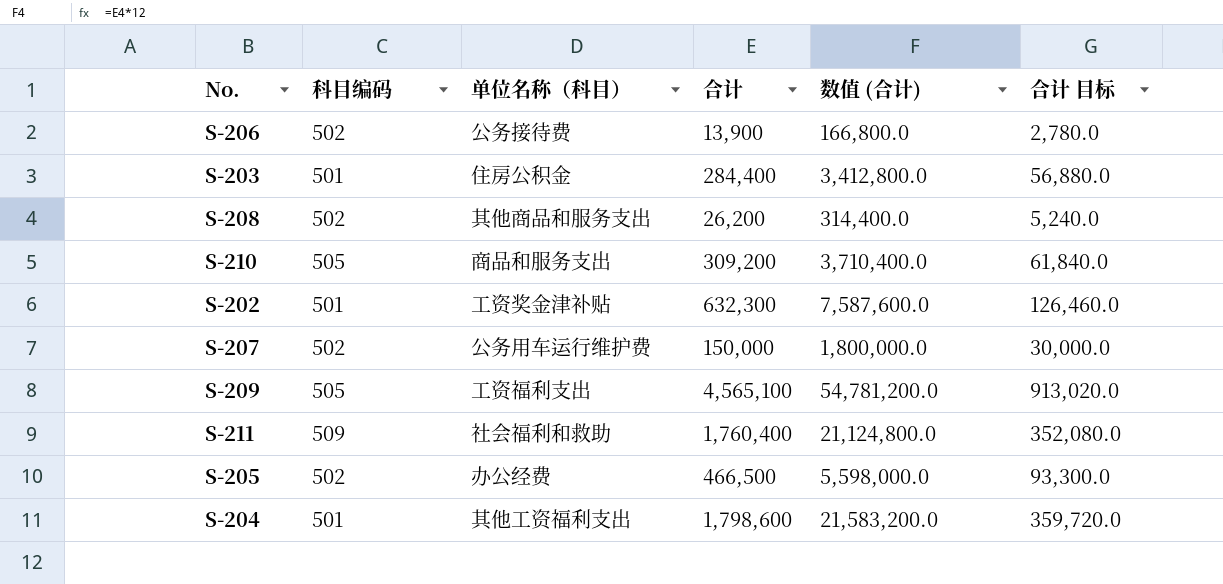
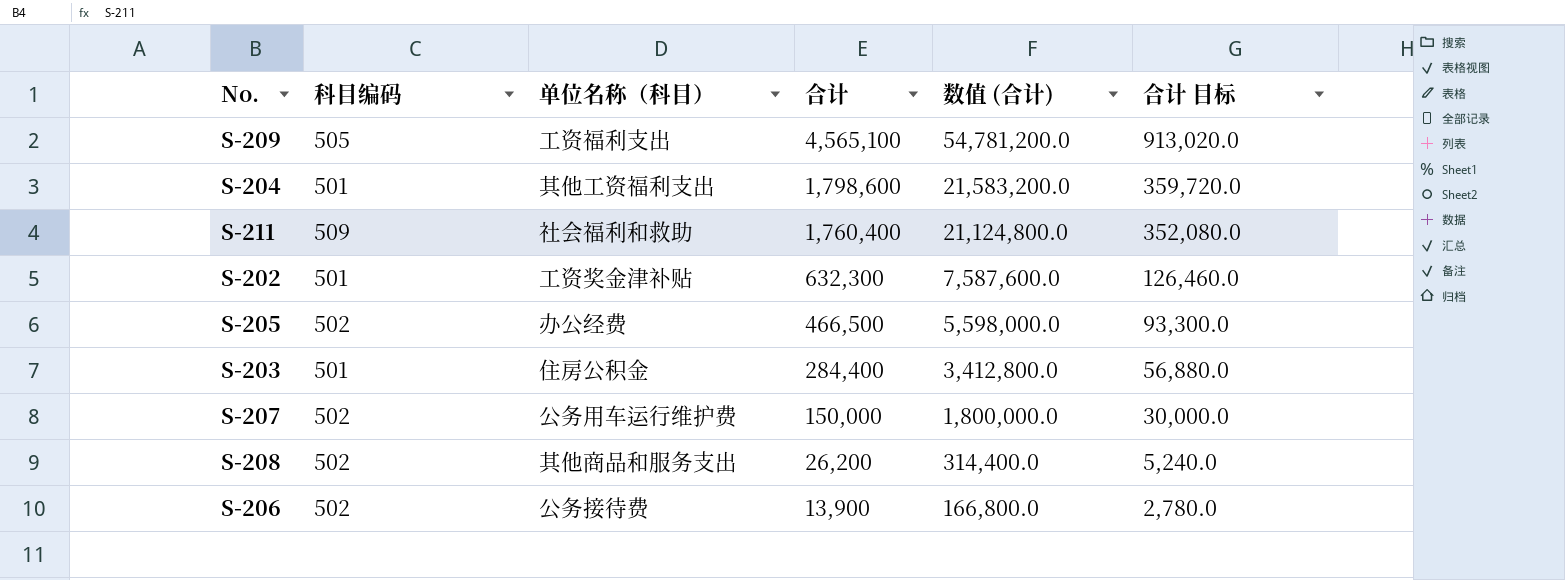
row order: none -> 合计 descending
row S-210: 505 | 商品和服务支出 | 309,200 | 3,710,400.0 | 61,840.0 -> none

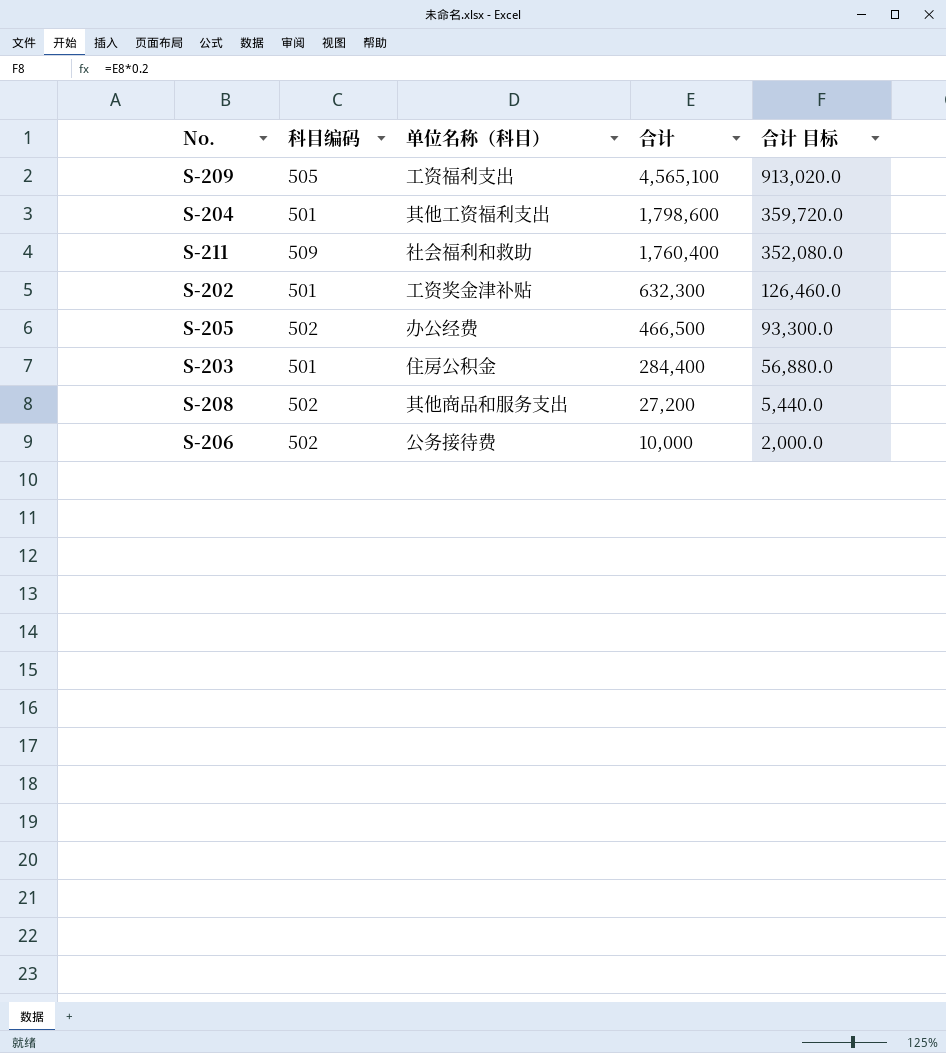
column 数值 (合计) | formula: [合计] * 12 -> none
row S-207: 502 | 公务用车运行维护费 | 150,000 | 1,800,000.0 | 30,000.0 -> none
S-208 | 合计: 26,200 -> 27,200
S-208 | 合计 目标: 5,240.0 -> 5,440.0
S-206 | 合计: 13,900 -> 10,000
S-206 | 合计 目标: 2,780.0 -> 2,000.0

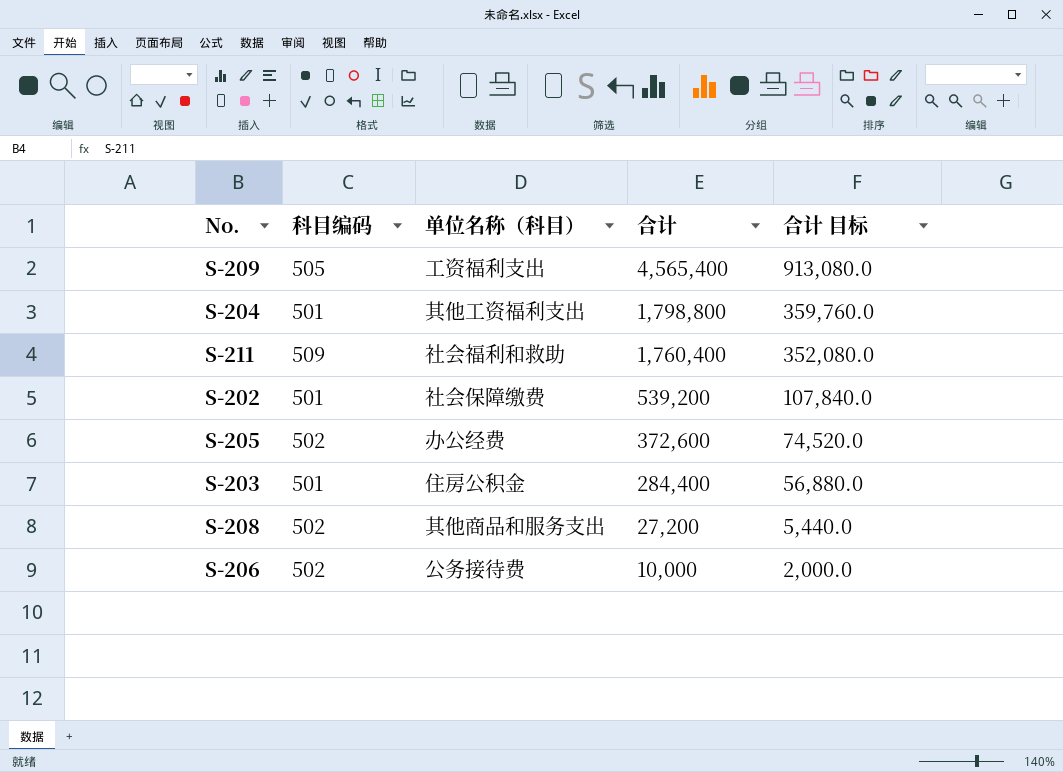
S-209 | 合计: 4,565,100 -> 4,565,400
S-209 | 合计 目标: 913,020.0 -> 913,080.0
S-204 | 合计: 1,798,600 -> 1,798,800
S-204 | 合计 目标: 359,720.0 -> 359,760.0
S-202 | 单位名称（科目）: 工资奖金津补贴 -> 社会保障缴费
S-202 | 合计: 632,300 -> 539,200
S-202 | 合计 目标: 126,460.0 -> 107,840.0
S-205 | 合计: 466,500 -> 372,600
S-205 | 合计 目标: 93,300.0 -> 74,520.0

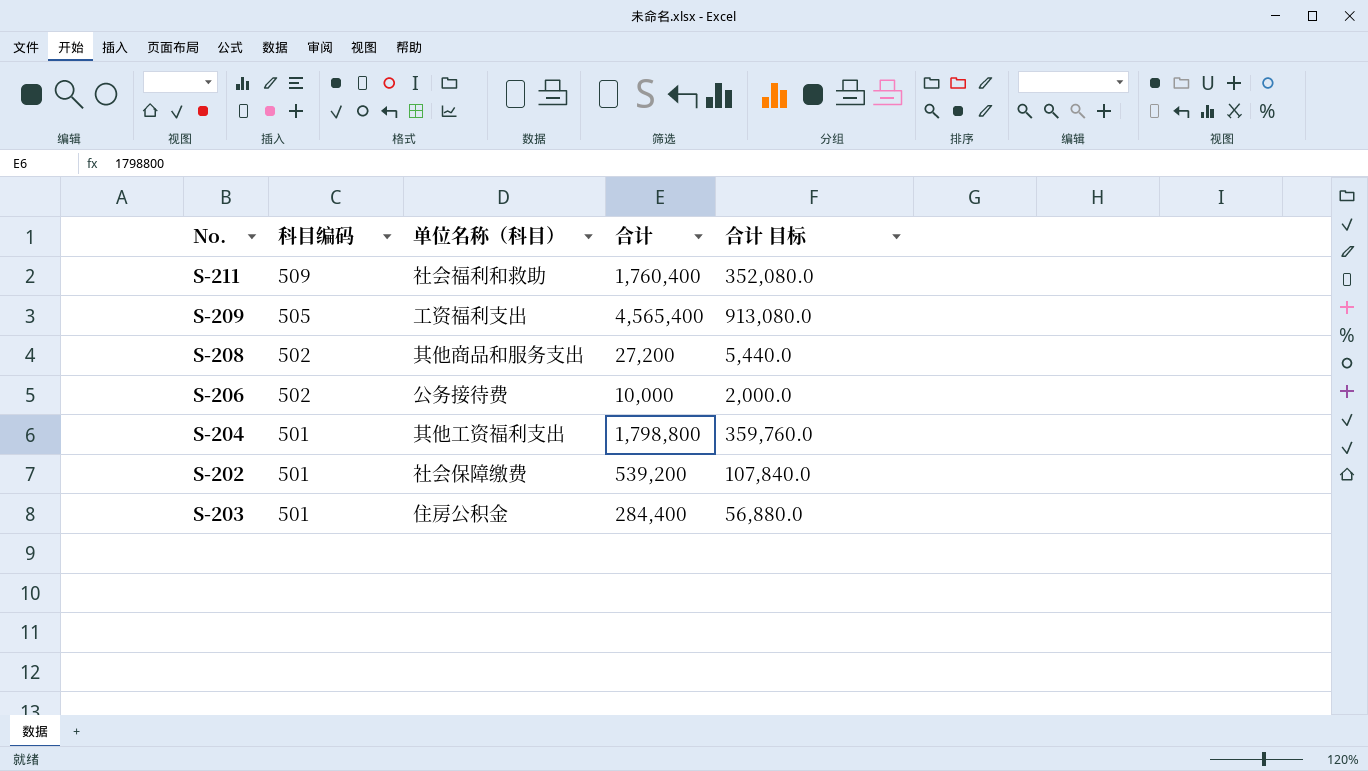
row order: 合计 descending -> 科目编码 descending
row S-205: 502 | 办公经费 | 372,600 | 74,520.0 -> none

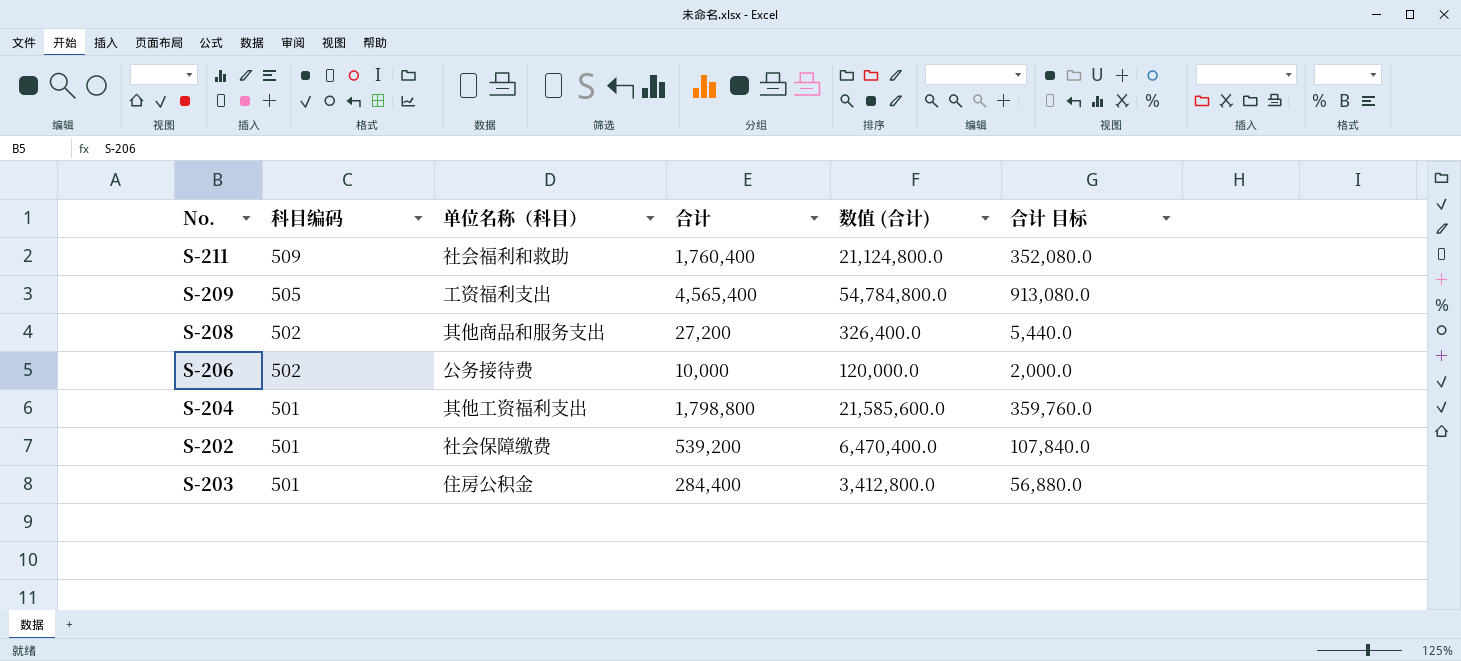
column 数值 (合计) | formula: none -> [合计] * 12

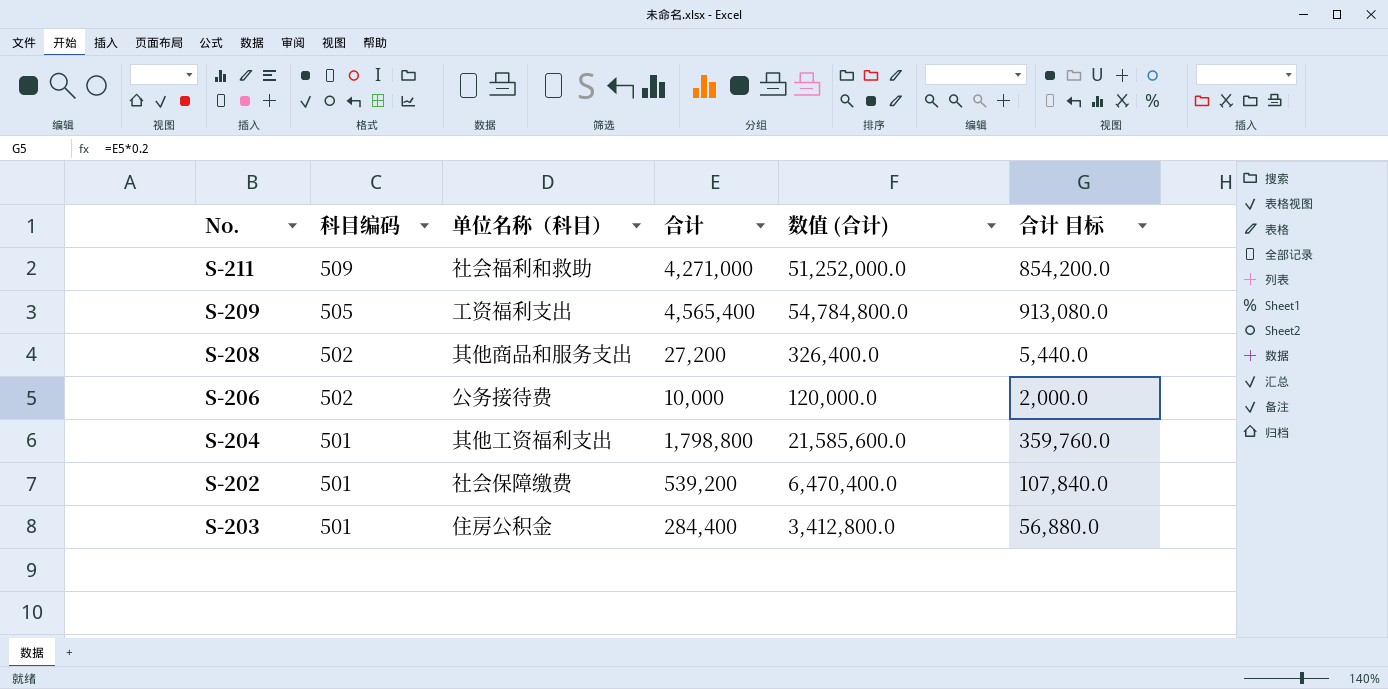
S-211 | 合计: 1,760,400 -> 4,271,000
S-211 | 数值 (合计): 21,124,800.0 -> 51,252,000.0
S-211 | 合计 目标: 352,080.0 -> 854,200.0

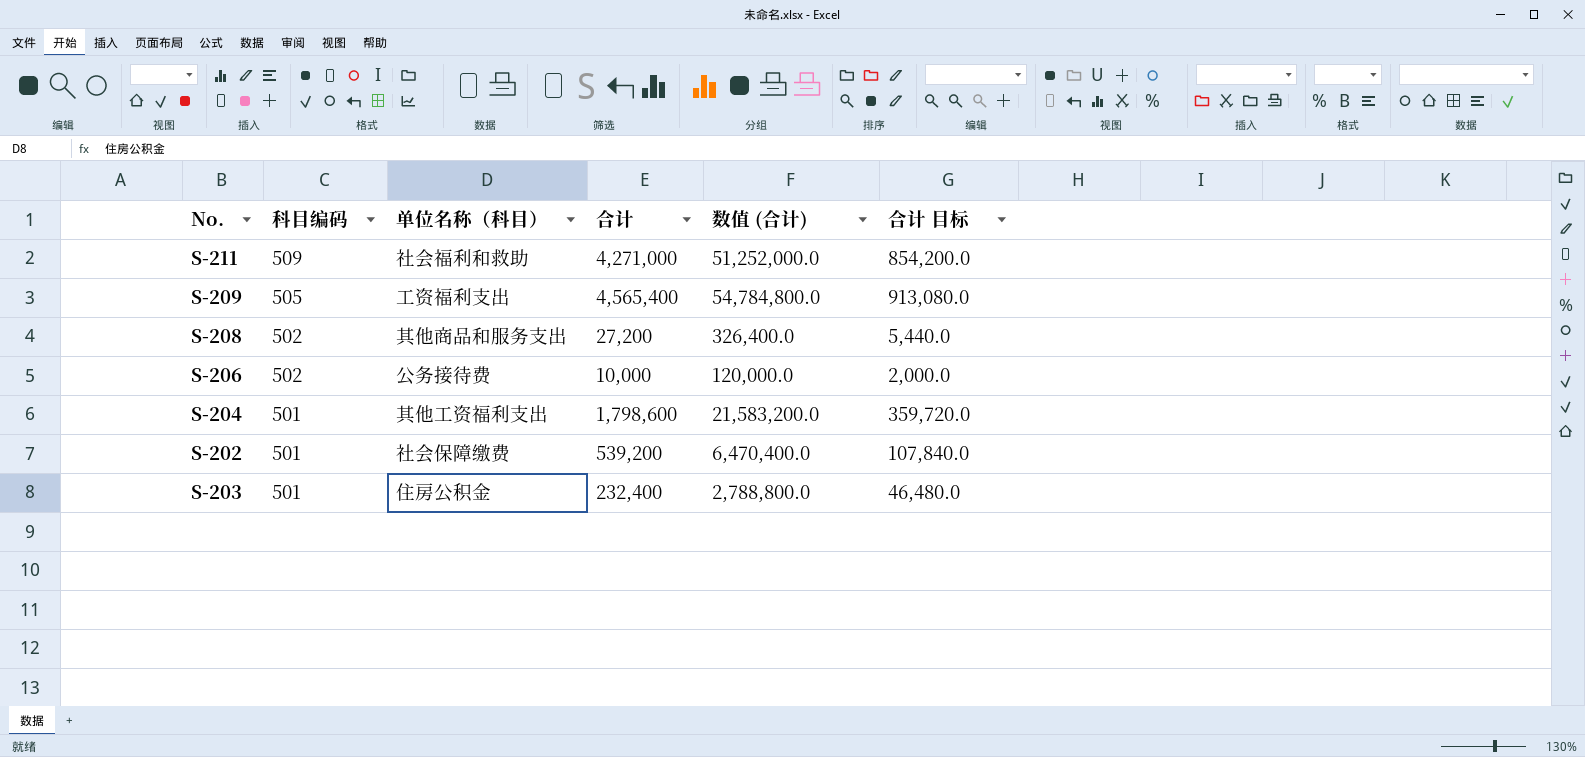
S-204 | 合计: 1,798,800 -> 1,798,600
S-204 | 数值 (合计): 21,585,600.0 -> 21,583,200.0
S-204 | 合计 目标: 359,760.0 -> 359,720.0
S-203 | 合计: 284,400 -> 232,400
S-203 | 数值 (合计): 3,412,800.0 -> 2,788,800.0
S-203 | 合计 目标: 56,880.0 -> 46,480.0

